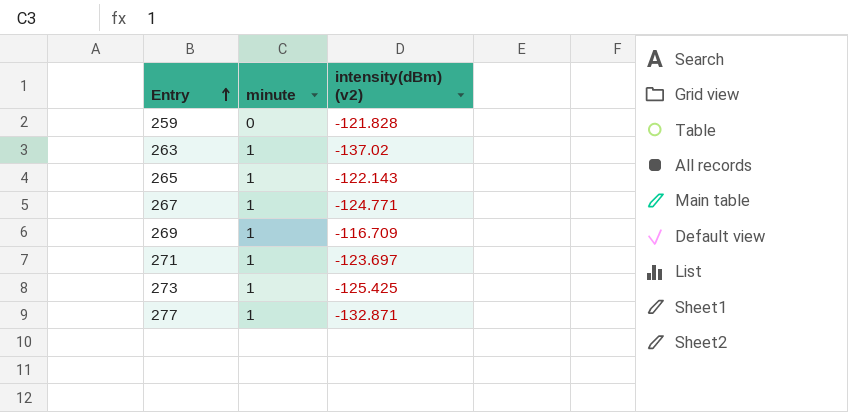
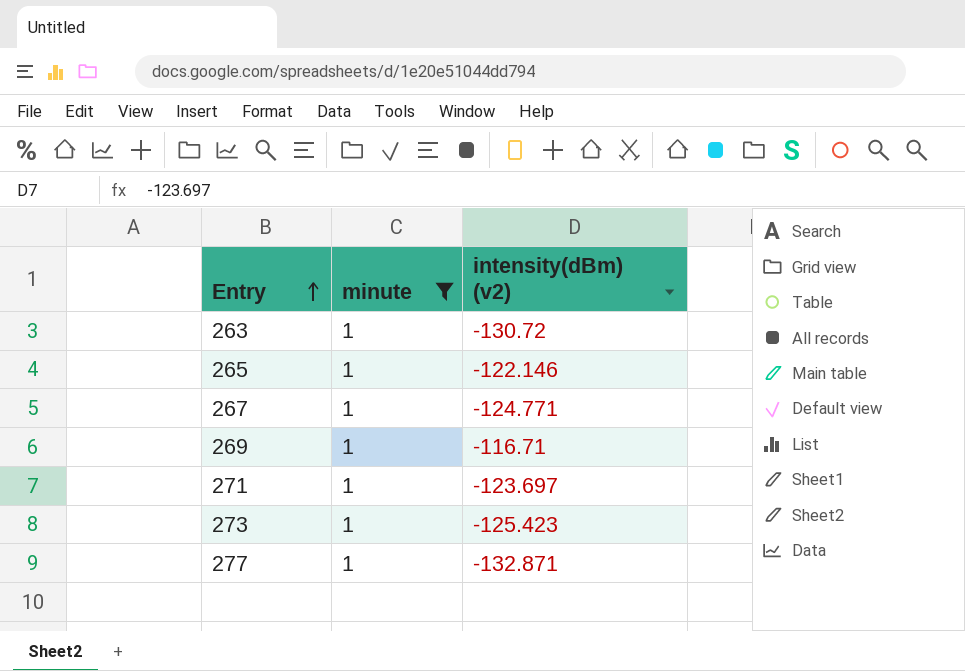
filter: none -> minute = 1
263 | intensity(dBm) (v2): -137.02 -> -130.72
265 | intensity(dBm) (v2): -122.143 -> -122.146
269 | intensity(dBm) (v2): -116.709 -> -116.71
273 | intensity(dBm) (v2): -125.425 -> -125.423

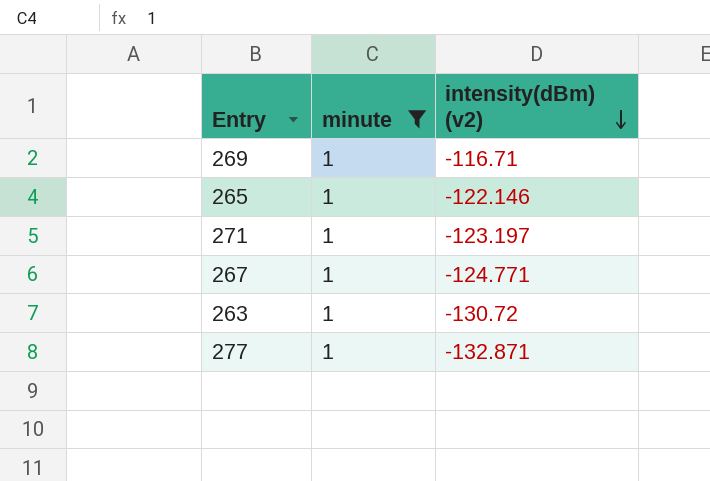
row order: Entry ascending -> intensity(dBm) (v2) descending
row 273: 1 | -125.423 -> none
271 | intensity(dBm) (v2): -123.697 -> -123.197

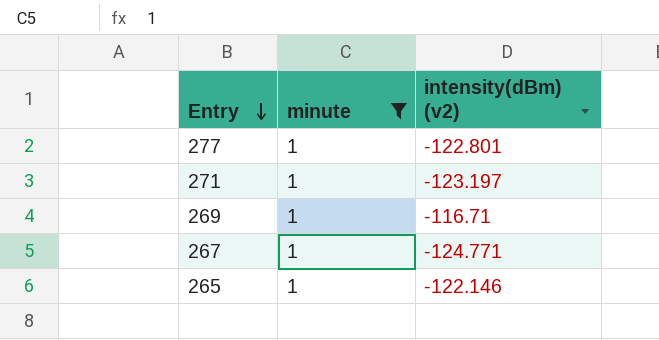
row order: intensity(dBm) (v2) descending -> Entry descending
row 263: 1 | -130.72 -> none
277 | intensity(dBm) (v2): -132.871 -> -122.801

